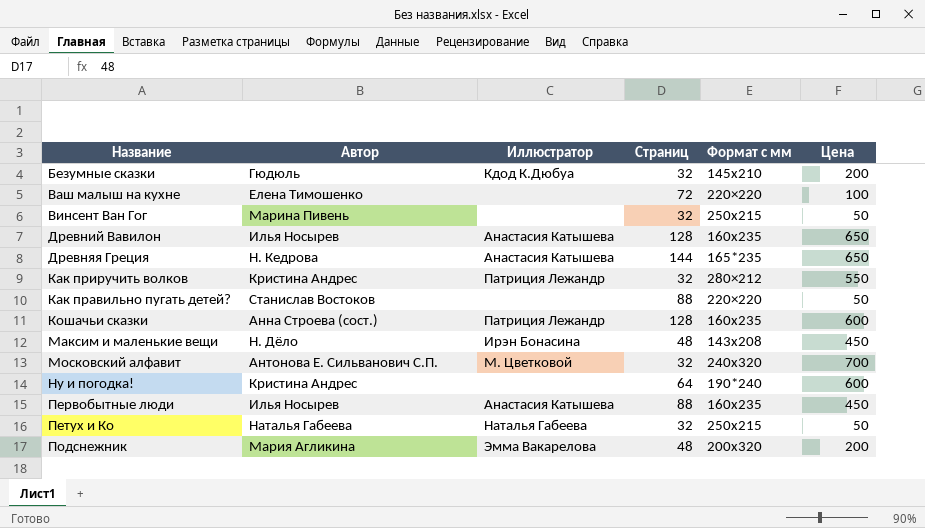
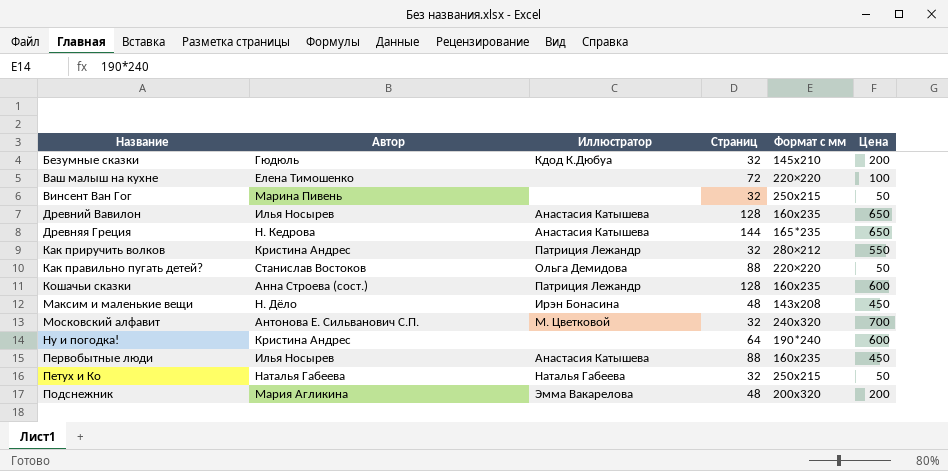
Как правильно пугать детей? | Иллюстратор: none -> Ольга Демидова

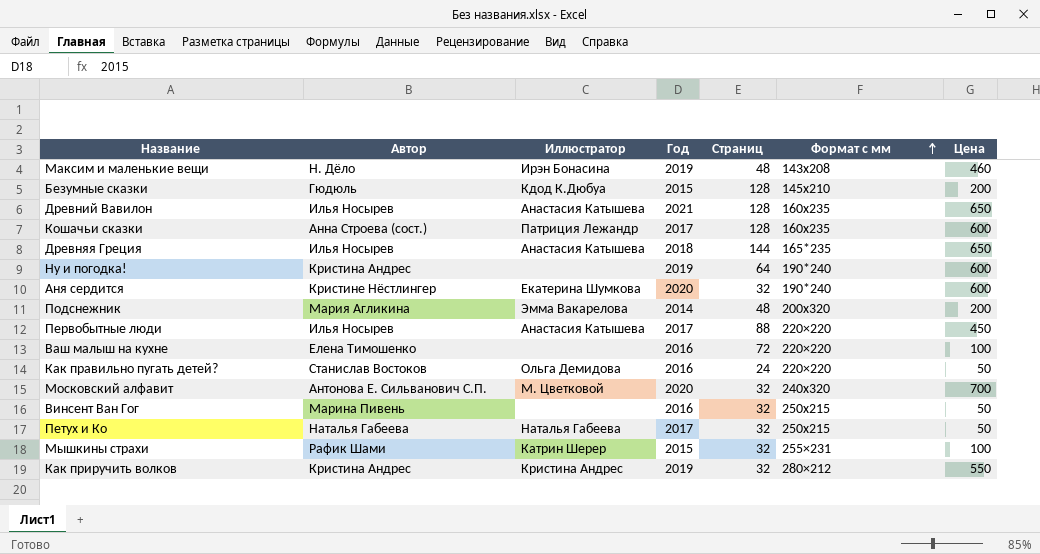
row order: none -> Формат с мм ascending
column Год | position: none -> 4
Максим и маленькие вещи | Цена: 450 -> 460
Безумные сказки | Страниц: 32 -> 128
Древняя Греция | Автор: Н. Кедрова -> Илья Носырев
row Аня сердится: none -> Кристине Нёстлингер | Екатерина Шумкова | 2020 | 32 | 190*240 | 600
Первобытные люди | Формат с мм: 160х235 -> 220×220
Как правильно пугать детей? | Страниц: 88 -> 24
row Мышкины страхи: none -> Рафик Шами | Катрин Шерер | 2015 | 32 | 255×231 | 100
Как приручить волков | Иллюстратор: Патриция Лежандр -> Кристина Андрес

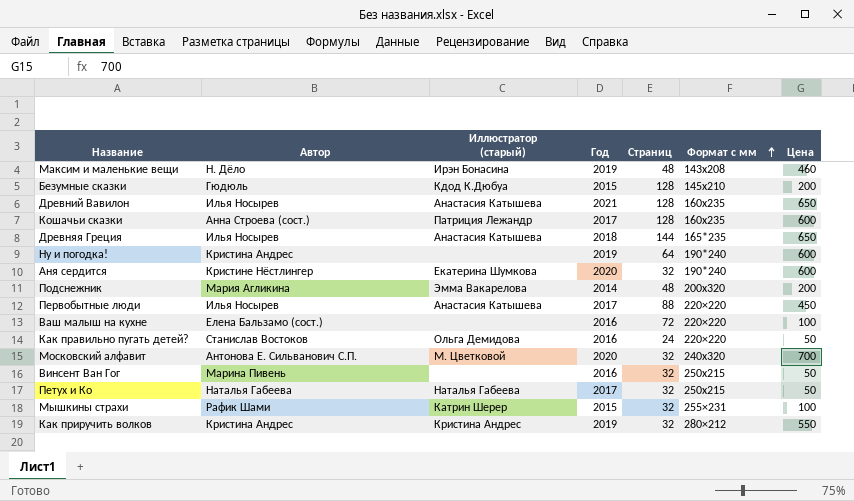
column name: Иллюстратор -> Иллюстратор (старый)
Ваш малыш на кухне | Автор: Елена Тимошенко -> Елена Бальзамо (сост.)

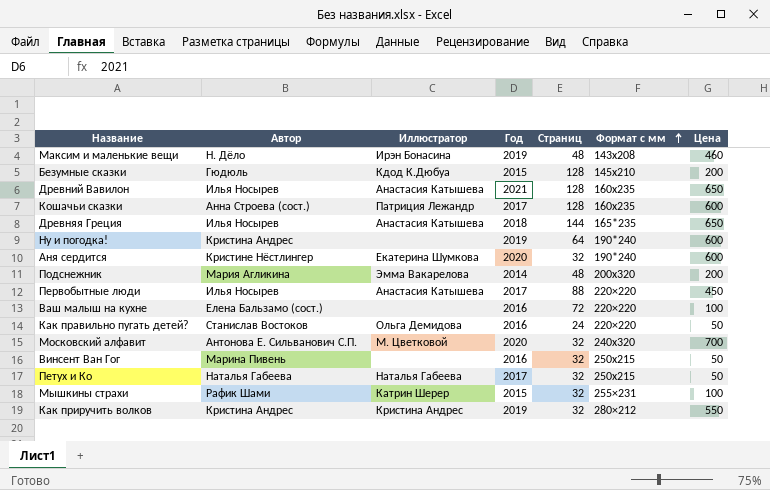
column name: Иллюстратор (старый) -> Иллюстратор

